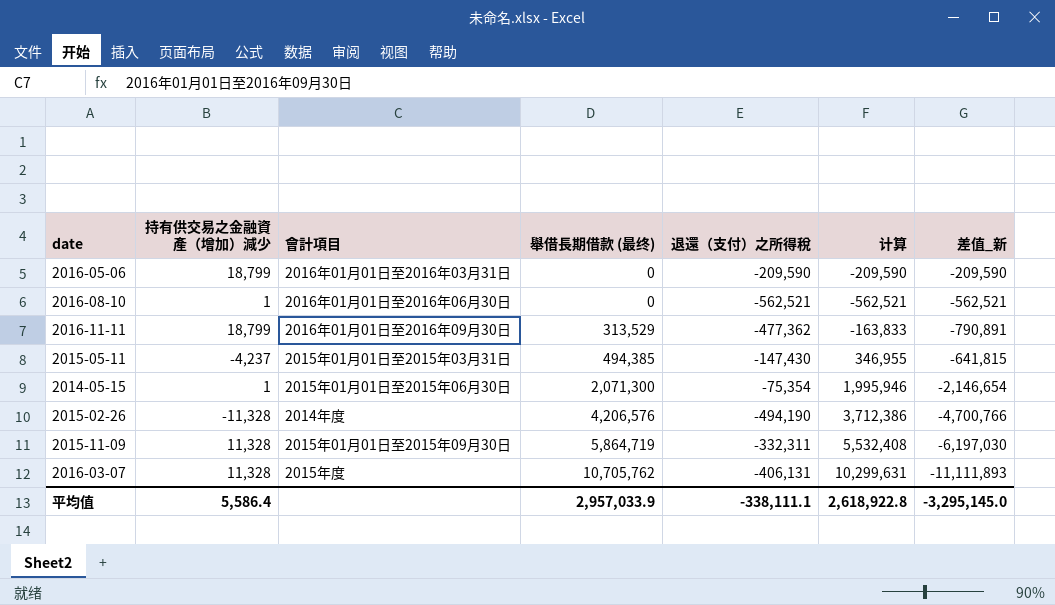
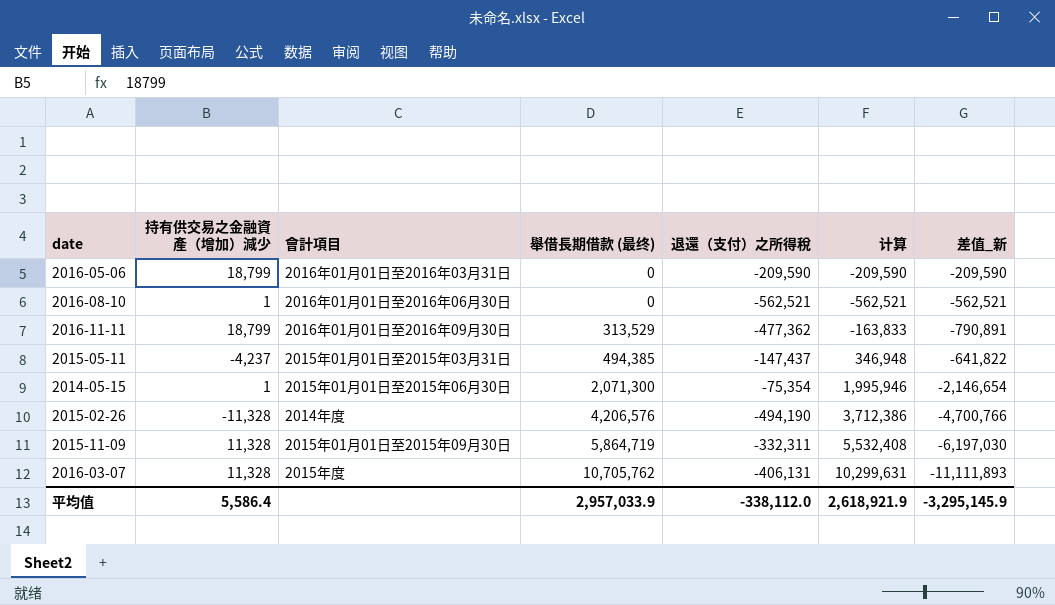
2015-05-11 | 退還（支付）之所得稅: -147,430 -> -147,437
2015-05-11 | 计算: 346,955 -> 346,948
2015-05-11 | 差值_新: -641,815 -> -641,822
平均值 | 退還（支付）之所得稅: -338,111.1 -> -338,112.0
平均值 | 计算: 2,618,922.8 -> 2,618,921.9
平均值 | 差值_新: -3,295,145.0 -> -3,295,145.9

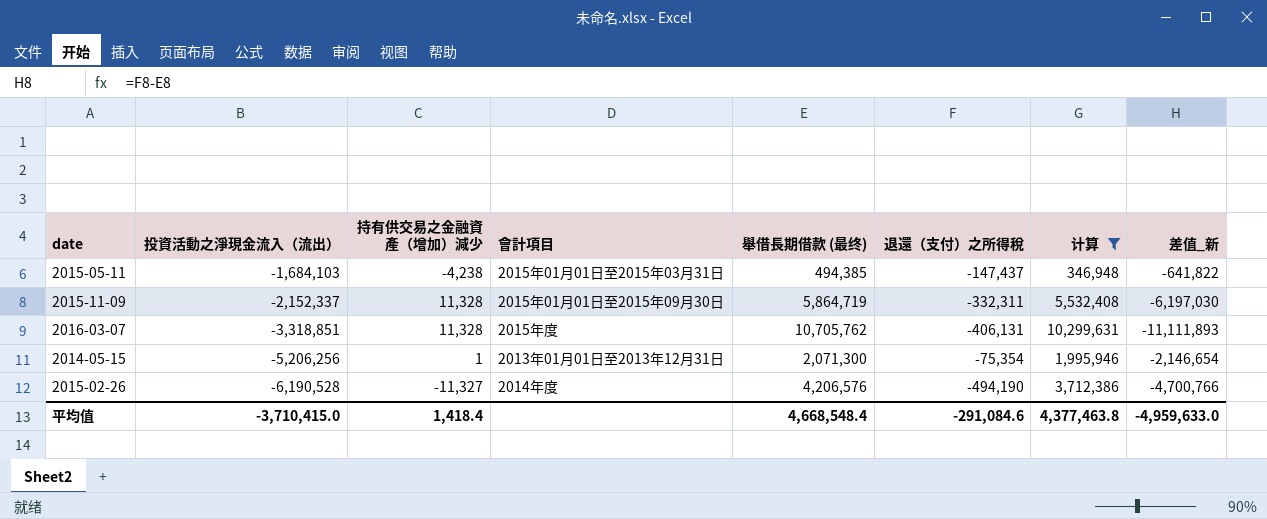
filter: none -> 计算 >= 346,948
row order: 舉借長期借款 (最终) ascending -> 投資活動之淨現金流入（流出） descending
column 投資活動之淨現金流入（流出） | position: none -> 2
2015-05-11 | 持有供交易之金融資產（增加）減少: -4,237 -> -4,238
2014-05-15 | 會計項目: 2015年01月01日至2015年06月30日 -> 2013年01月01日至2013年12月31日
2015-02-26 | 持有供交易之金融資產（增加）減少: -11,328 -> -11,327
平均值 | 持有供交易之金融資產（增加）減少: 5,586.4 -> 1,418.4
平均值 | 舉借長期借款 (最终): 2,957,033.9 -> 4,668,548.4
平均值 | 退還（支付）之所得稅: -338,112.0 -> -291,084.6
平均值 | 计算: 2,618,921.9 -> 4,377,463.8
平均值 | 差值_新: -3,295,145.9 -> -4,959,633.0

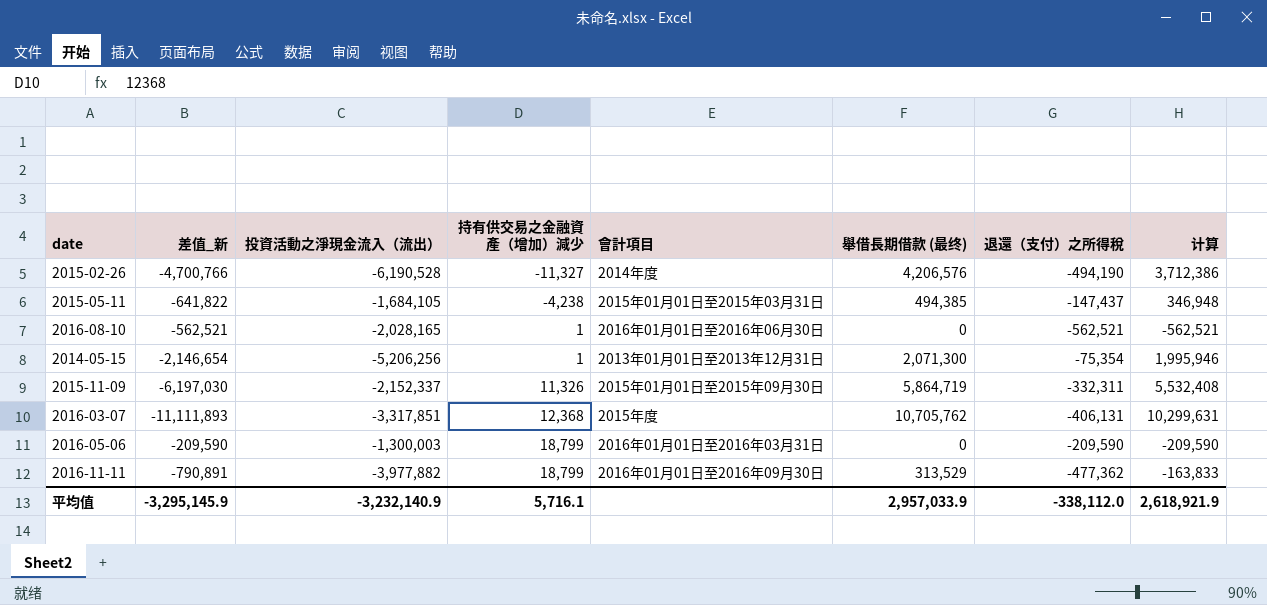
filter: 计算 >= 346,948 -> none
row order: 投資活動之淨現金流入（流出） descending -> 持有供交易之金融資產（增加）減少 ascending
column 差值_新 | position: 8 -> 2
2015-05-11 | 投資活動之淨現金流入（流出）: -1,684,103 -> -1,684,105
2015-11-09 | 持有供交易之金融資產（增加）減少: 11,328 -> 11,326
2016-03-07 | 投資活動之淨現金流入（流出）: -3,318,851 -> -3,317,851
2016-03-07 | 持有供交易之金融資產（增加）減少: 11,328 -> 12,368
平均值 | 差值_新: -4,959,633.0 -> -3,295,145.9
平均值 | 投資活動之淨現金流入（流出）: -3,710,415.0 -> -3,232,140.9
平均值 | 持有供交易之金融資產（增加）減少: 1,418.4 -> 5,716.1
平均值 | 舉借長期借款 (最终): 4,668,548.4 -> 2,957,033.9
平均值 | 退還（支付）之所得稅: -291,084.6 -> -338,112.0
平均值 | 计算: 4,377,463.8 -> 2,618,921.9

